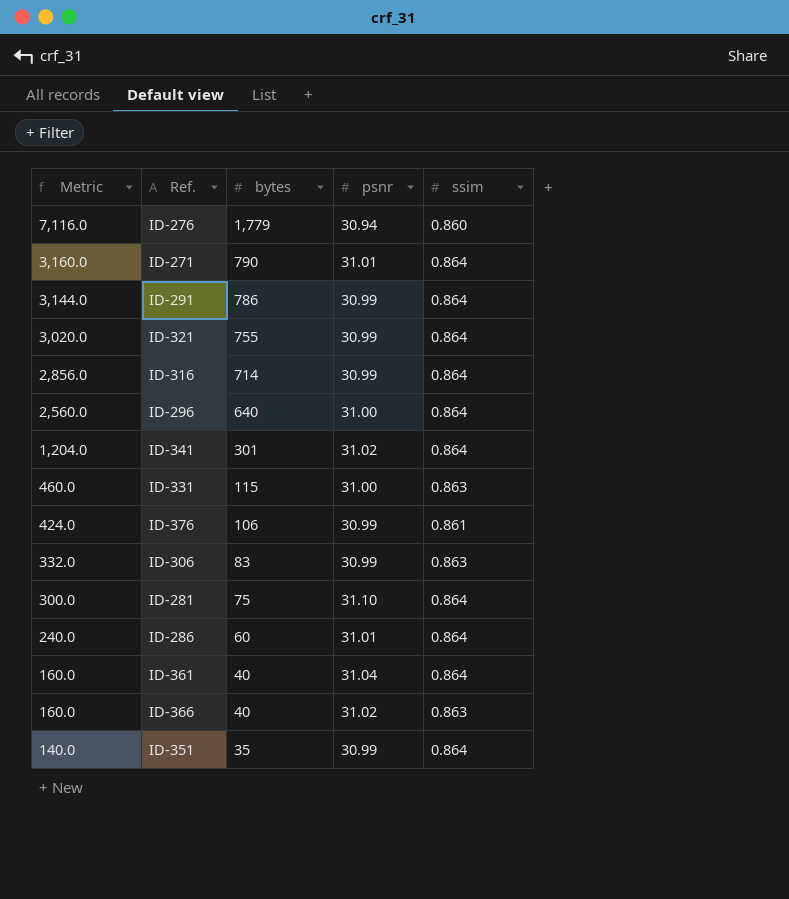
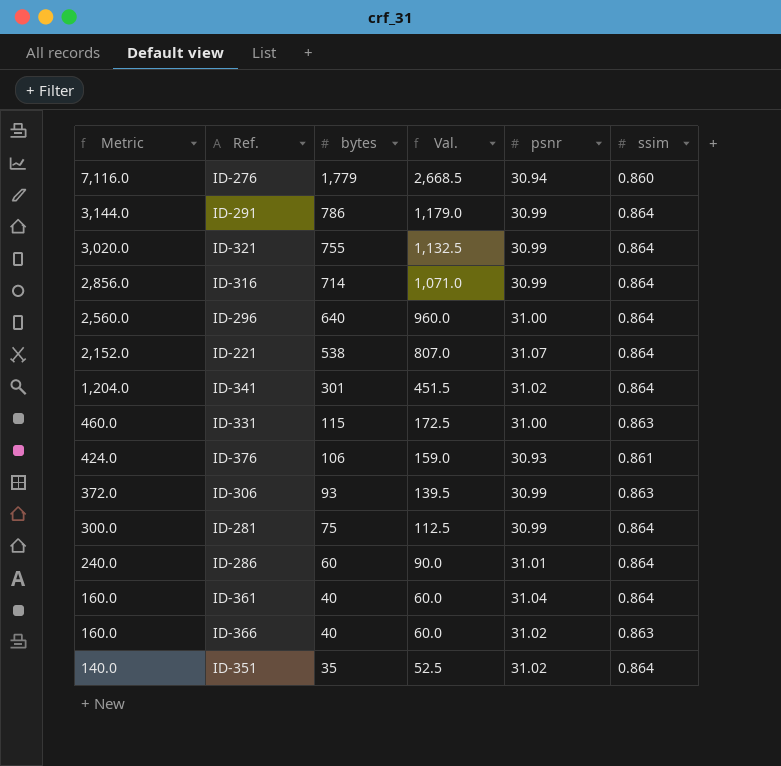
column Val. | formula: none -> [bytes] * 1.5
row ID-271: 3,160.0 | 790 | 31.01 | 0.864 -> none
row ID-221: none -> 2,152.0 | 538 | 807.0 | 31.07 | 0.864
ID-376 | psnr: 30.99 -> 30.93
ID-306 | Metric: 332.0 -> 372.0
ID-306 | bytes: 83 -> 93
ID-281 | psnr: 31.10 -> 30.99
ID-351 | psnr: 30.99 -> 31.02

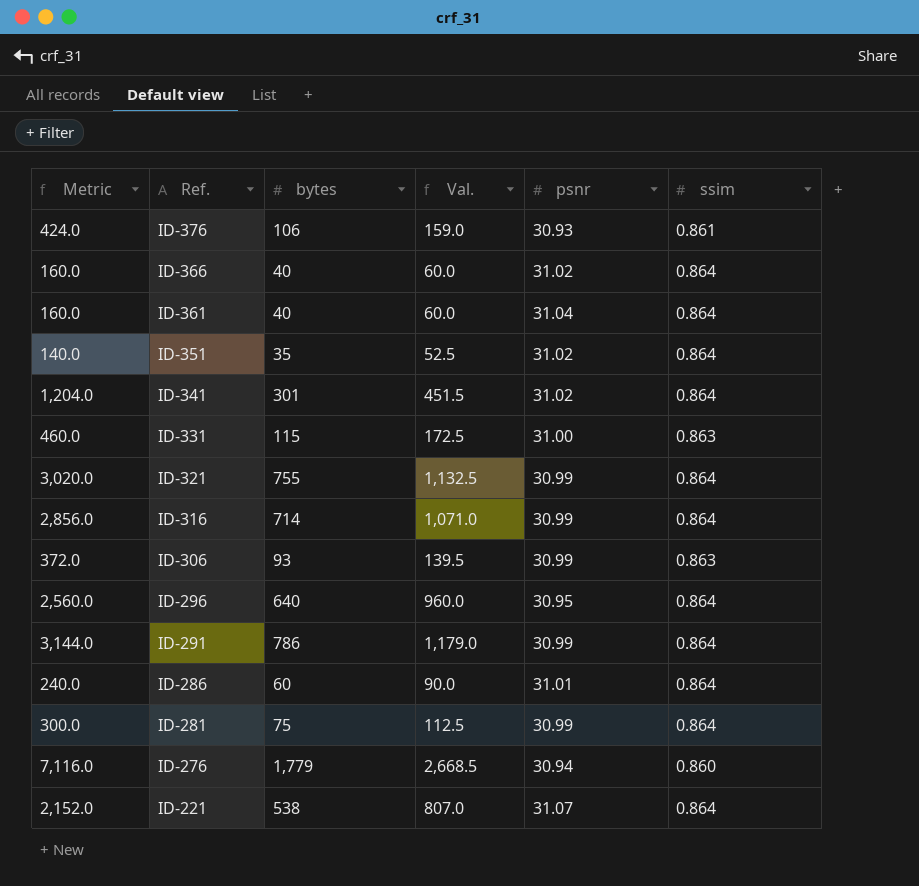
row order: Metric descending -> Ref. descending
ID-366 | ssim: 0.863 -> 0.864
ID-296 | psnr: 31.00 -> 30.95

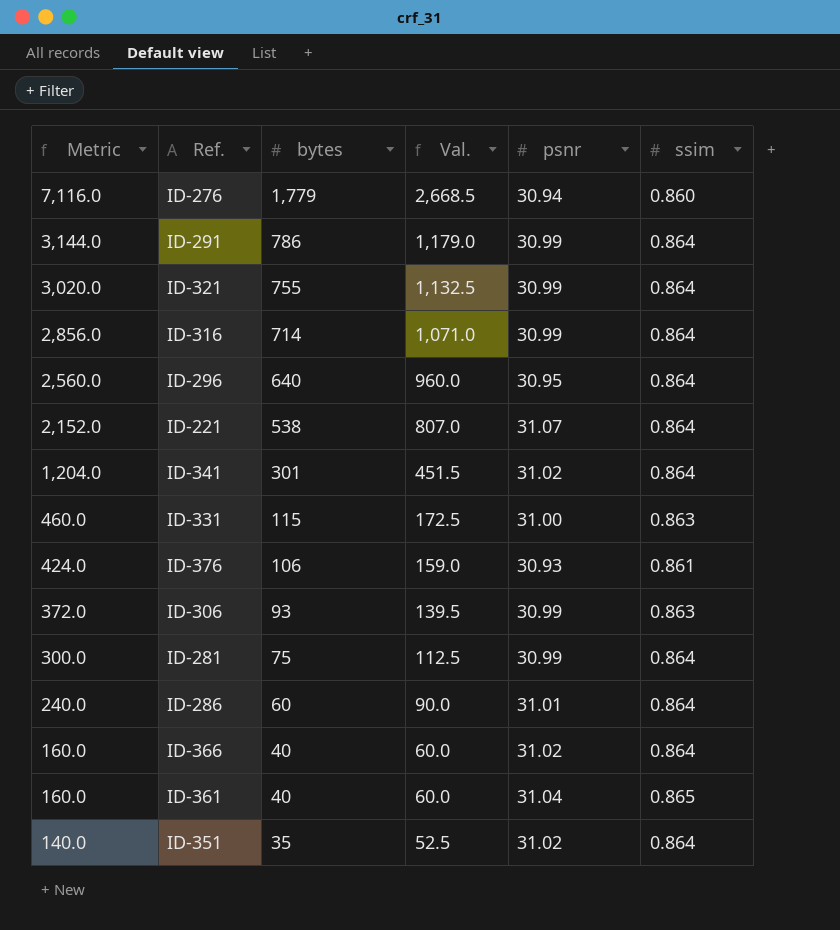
row order: Ref. descending -> Metric descending
ID-361 | ssim: 0.864 -> 0.865

